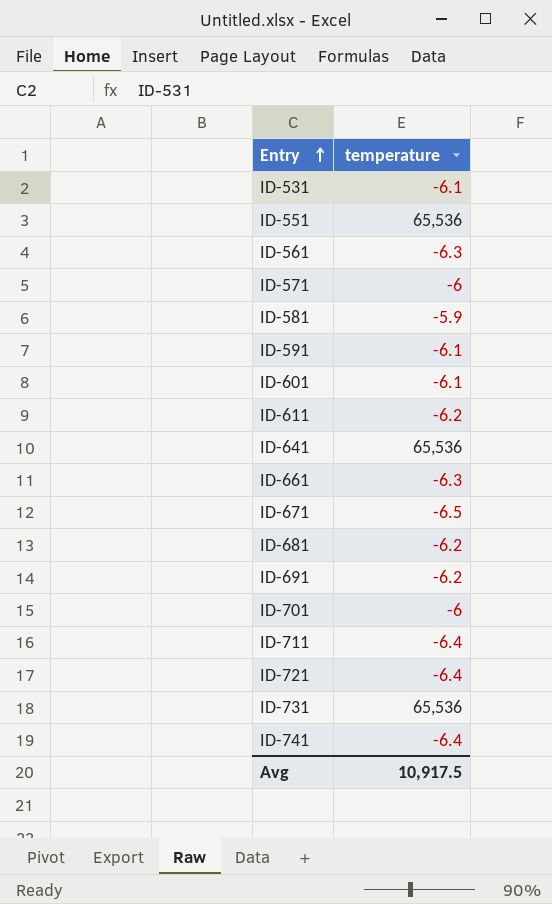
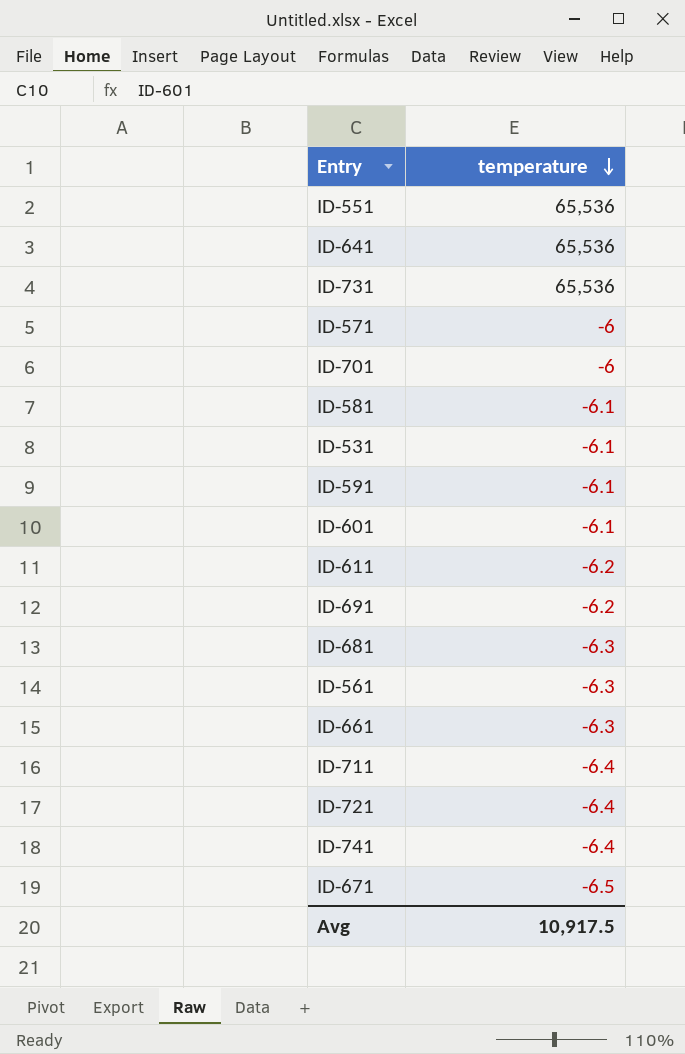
row order: Entry ascending -> temperature descending
ID-581 | temperature: -5.9 -> -6.1
ID-681 | temperature: -6.2 -> -6.3

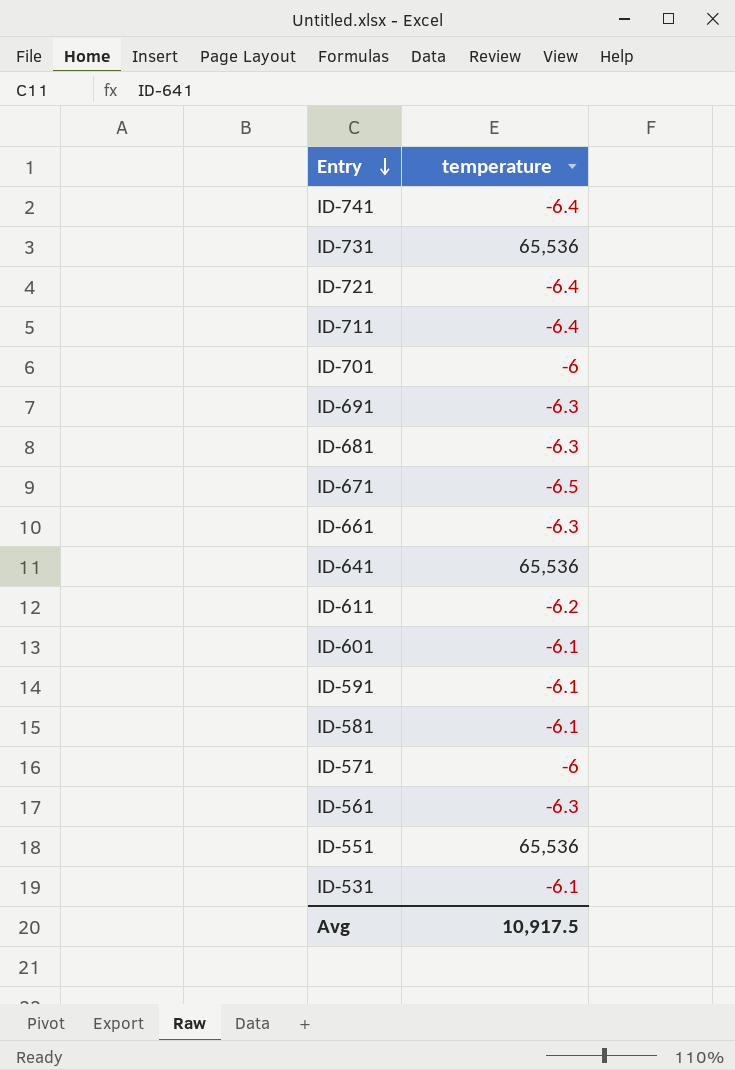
row order: temperature descending -> Entry descending
ID-691 | temperature: -6.2 -> -6.3

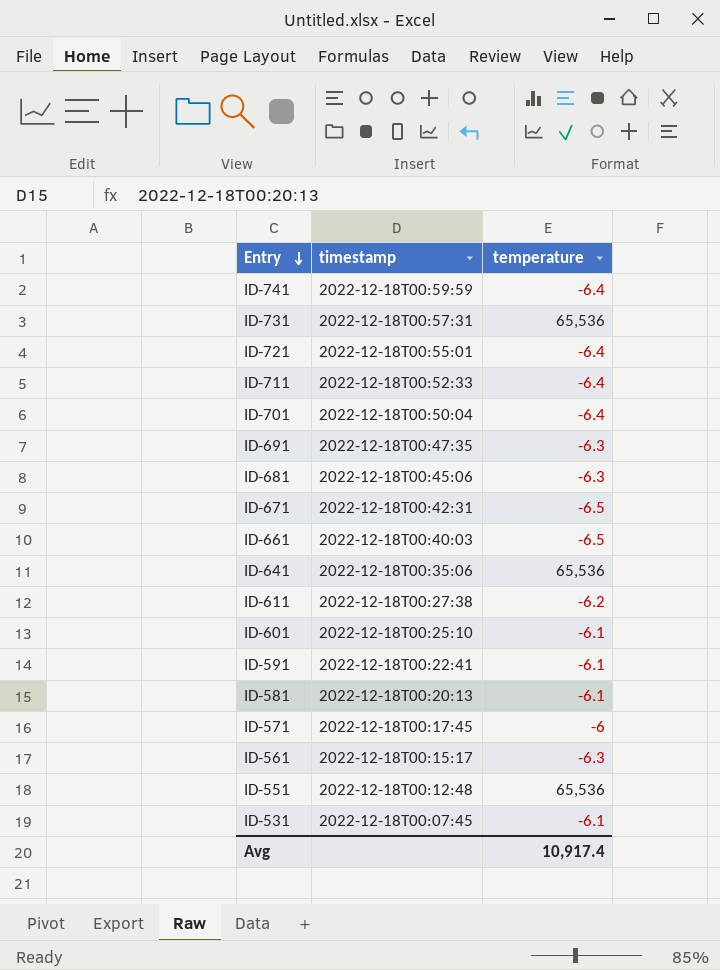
column timestamp | position: none -> 2
ID-701 | temperature: -6 -> -6.4
ID-661 | temperature: -6.3 -> -6.5
Avg | temperature: 10,917.5 -> 10,917.4

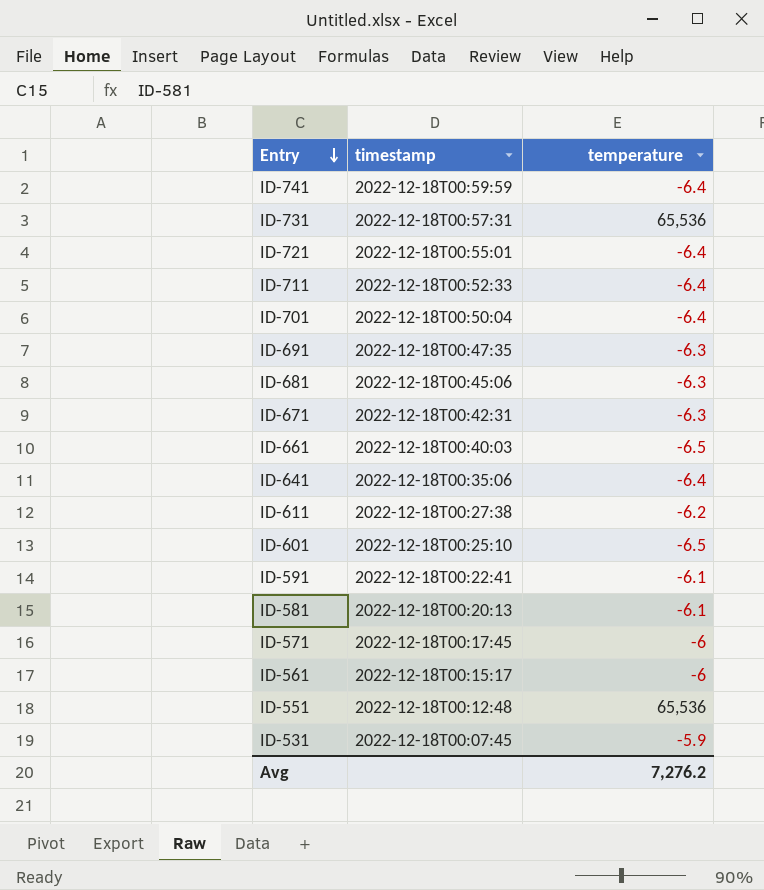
ID-671 | temperature: -6.5 -> -6.3
ID-641 | temperature: 65,536 -> -6.4
ID-601 | temperature: -6.1 -> -6.5
ID-561 | temperature: -6.3 -> -6
ID-531 | temperature: -6.1 -> -5.9
Avg | temperature: 10,917.4 -> 7,276.2

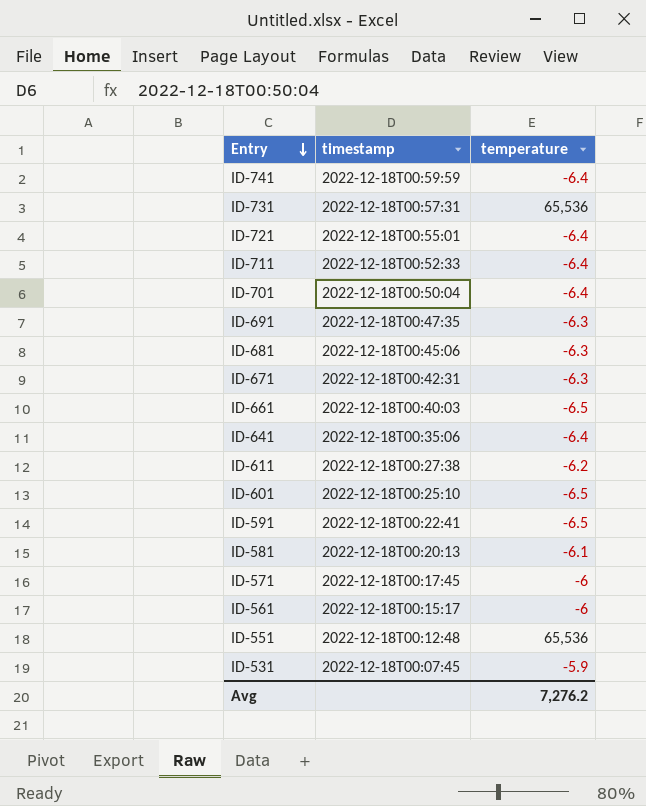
ID-591 | temperature: -6.1 -> -6.5

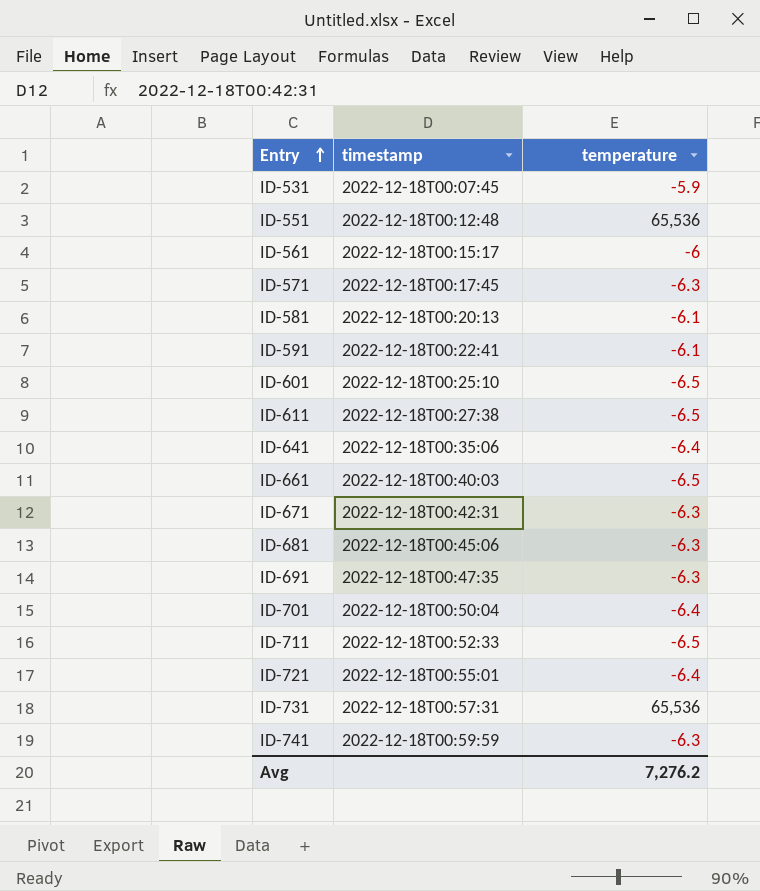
row order: Entry descending -> Entry ascending
ID-571 | temperature: -6 -> -6.3
ID-591 | temperature: -6.5 -> -6.1
ID-611 | temperature: -6.2 -> -6.5
ID-711 | temperature: -6.4 -> -6.5
ID-741 | temperature: -6.4 -> -6.3

